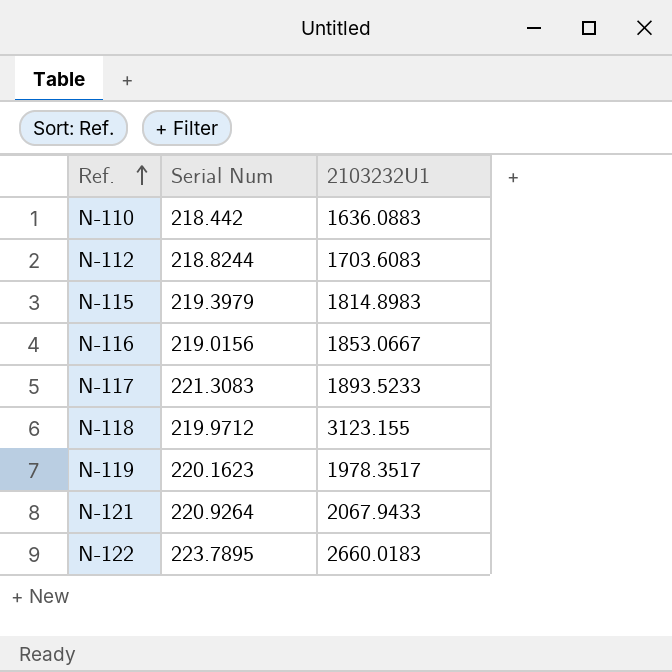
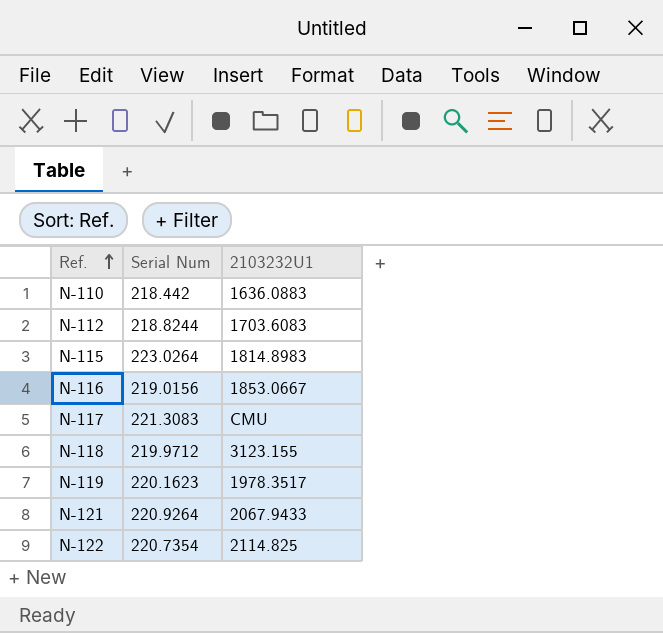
N-115 | Serial Num: 219.3979 -> 223.0264
N-117 | 2103232U1: 1893.5233 -> CMU
N-122 | Serial Num: 223.7895 -> 220.7354
N-122 | 2103232U1: 2660.0183 -> 2114.825

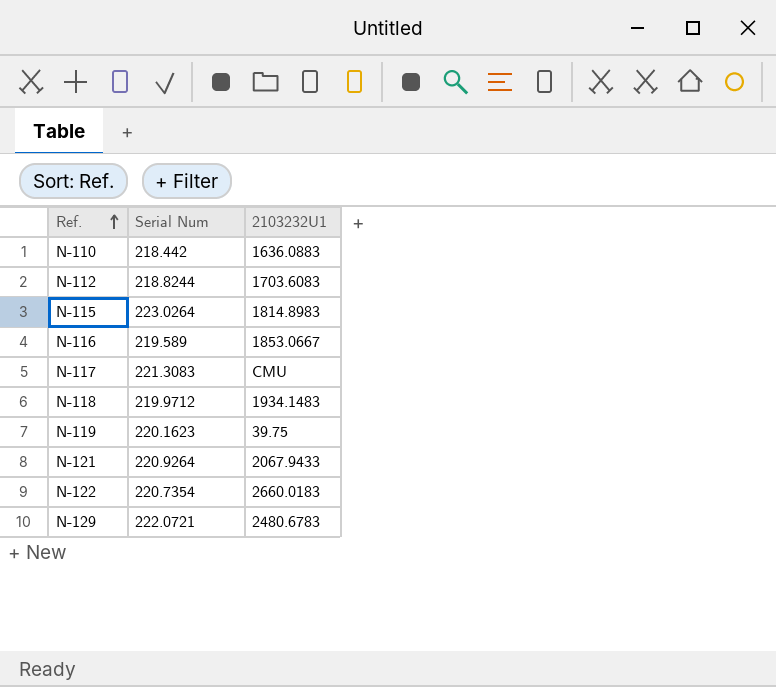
N-116 | Serial Num: 219.0156 -> 219.589
N-118 | 2103232U1: 3123.155 -> 1934.1483
N-119 | 2103232U1: 1978.3517 -> 39.75
N-122 | 2103232U1: 2114.825 -> 2660.0183
row N-129: none -> 222.0721 | 2480.6783

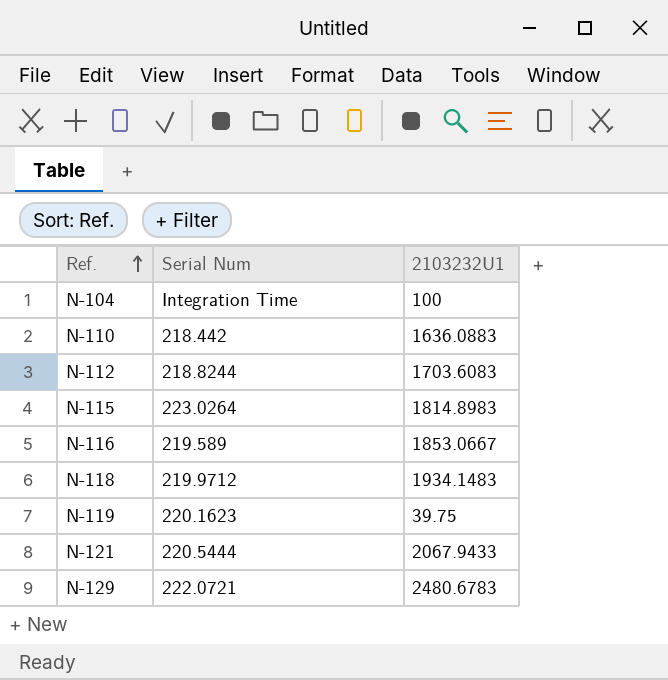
row N-117: 221.3083 | CMU -> none
row N-122: 220.7354 | 2660.0183 -> none
row N-104: none -> Integration Time | 100
N-121 | Serial Num: 220.9264 -> 220.5444

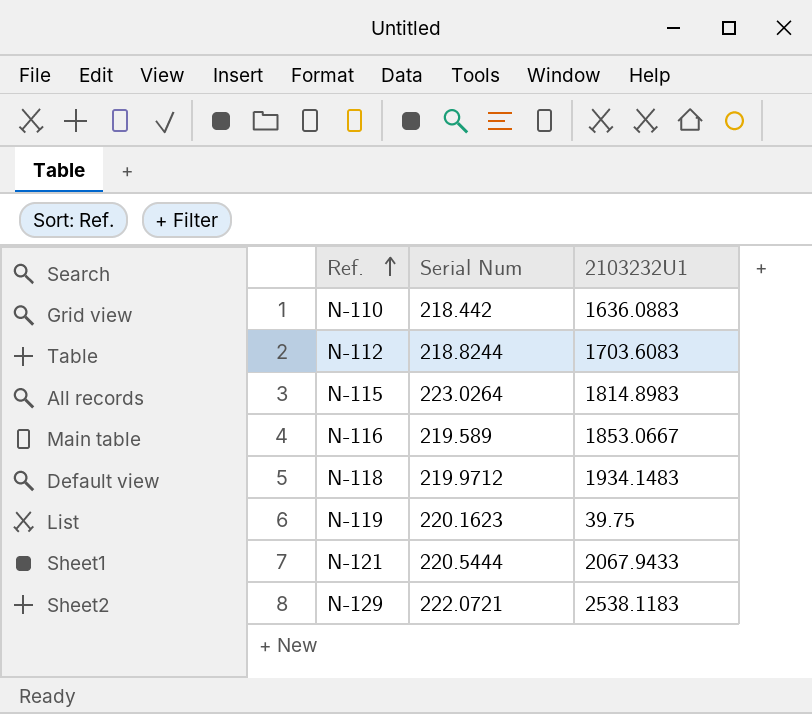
row N-104: Integration Time | 100 -> none
N-129 | 2103232U1: 2480.6783 -> 2538.1183

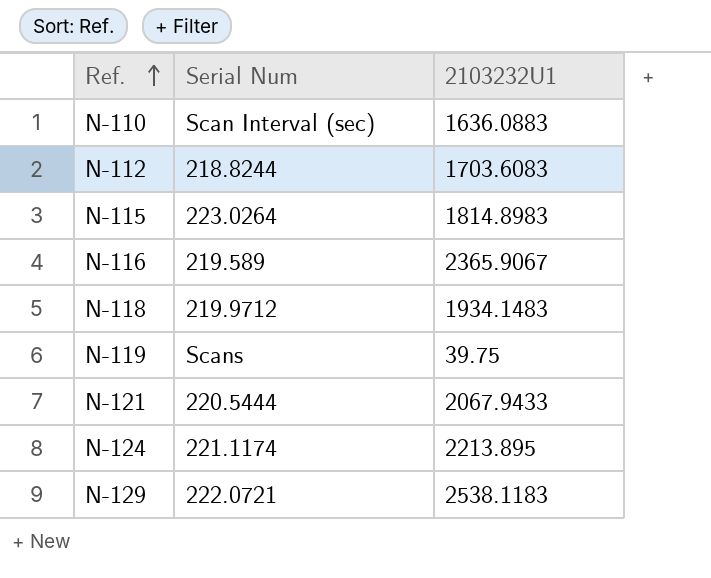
N-110 | Serial Num: 218.442 -> Scan Interval (sec)
N-116 | 2103232U1: 1853.0667 -> 2365.9067
N-119 | Serial Num: 220.1623 -> Scans
row N-124: none -> 221.1174 | 2213.895

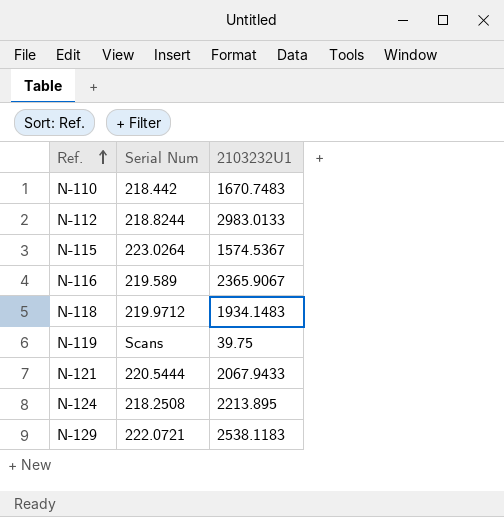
N-110 | Serial Num: Scan Interval (sec) -> 218.442
N-110 | 2103232U1: 1636.0883 -> 1670.7483
N-112 | 2103232U1: 1703.6083 -> 2983.0133
N-115 | 2103232U1: 1814.8983 -> 1574.5367
N-124 | Serial Num: 221.1174 -> 218.2508

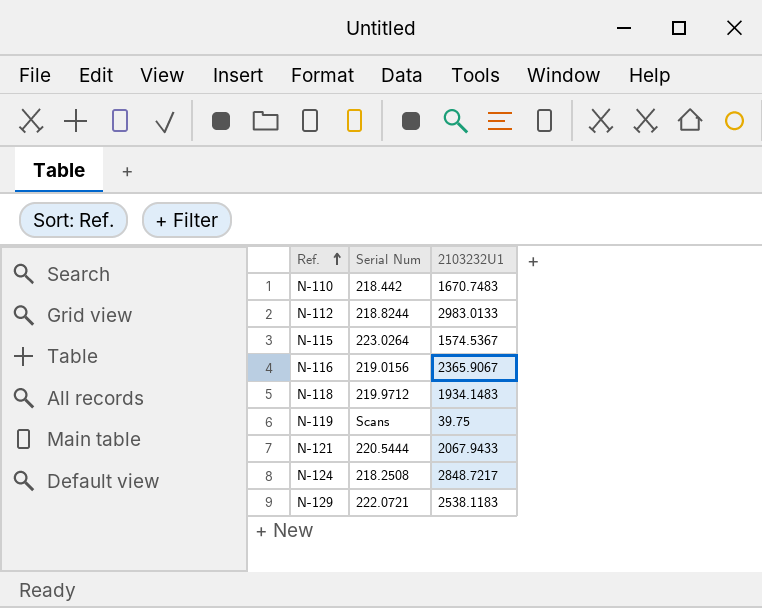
N-116 | Serial Num: 219.589 -> 219.0156
N-124 | 2103232U1: 2213.895 -> 2848.7217

